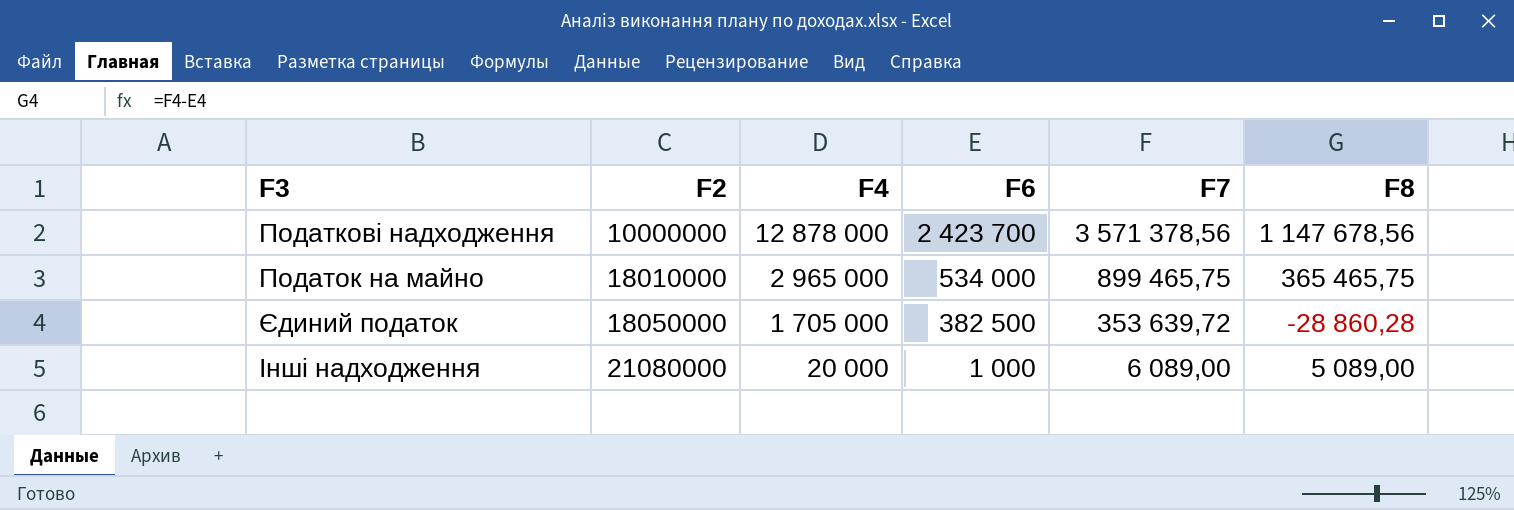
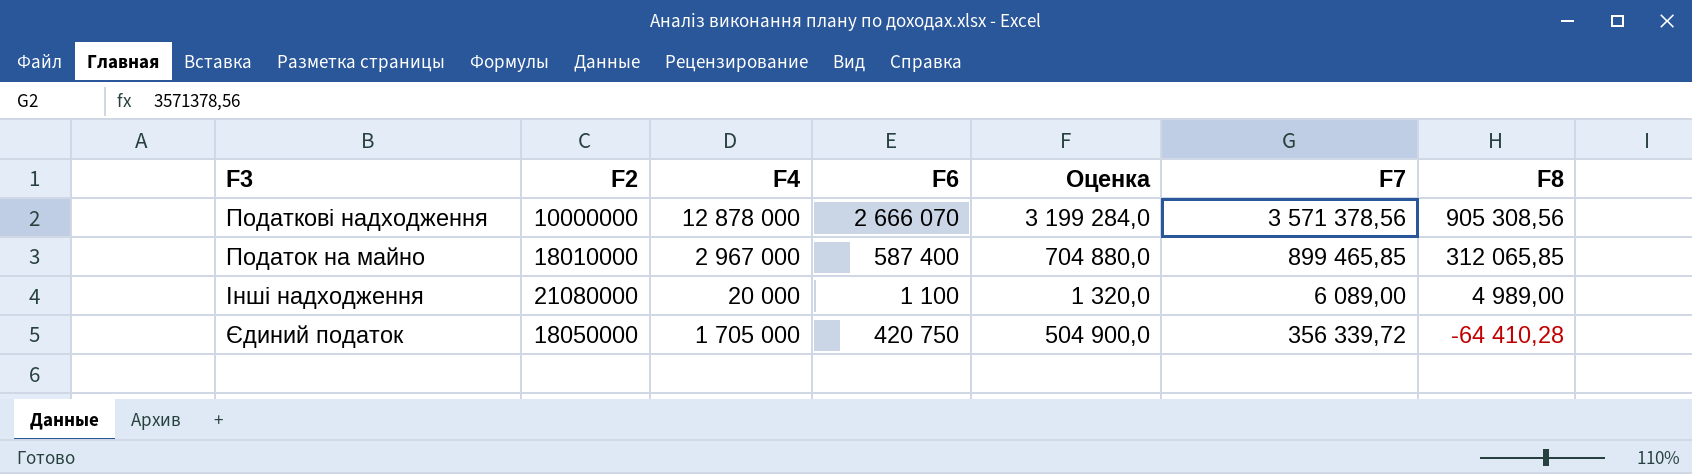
row order: F3 ascending -> F8 descending
column Оценка | formula: none -> [F6] * 1,2
Податкові надходження | F6: 2 423 700 -> 2 666 070
Податкові надходження | F8: 1 147 678,56 -> 905 308,56
Податок на майно | F4: 2 965 000 -> 2 967 000
Податок на майно | F6: 534 000 -> 587 400
Податок на майно | F7: 899 465,75 -> 899 465,85
Податок на майно | F8: 365 465,75 -> 312 065,85
Інші надходження | F6: 1 000 -> 1 100
Інші надходження | F8: 5 089,00 -> 4 989,00
Єдиний податок | F6: 382 500 -> 420 750
Єдиний податок | F7: 353 639,72 -> 356 339,72
Єдиний податок | F8: -28 860,28 -> -64 410,28

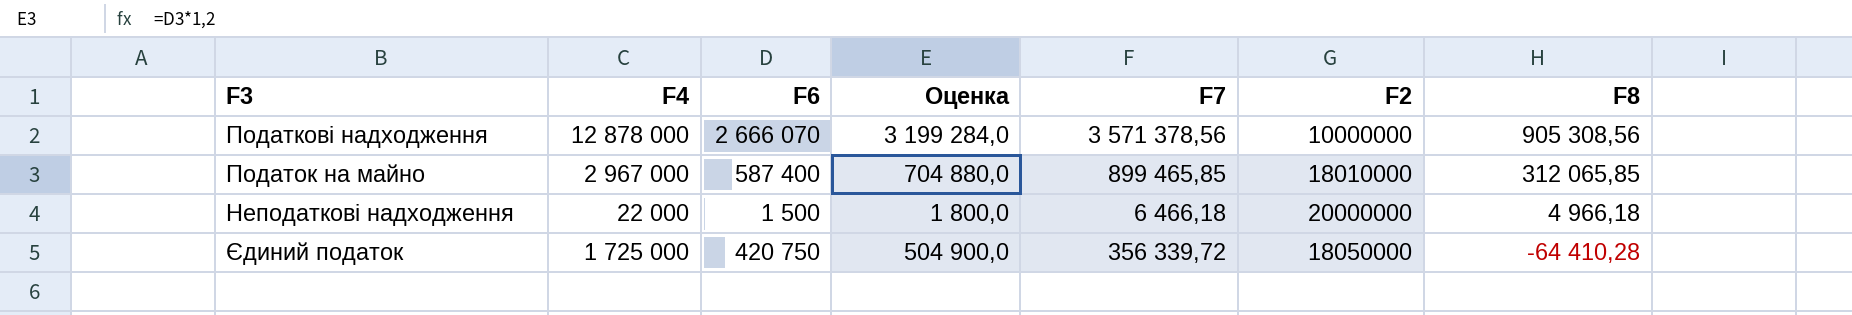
column F2 | position: 2 -> 6
row Інші надходження: 21080000 | 20 000 | 1 100 | 1 320,0 | 6 089,00 | 4 989,00 -> none
row Неподаткові надходження: none -> 22 000 | 1 500 | 1 800,0 | 6 466,18 | 20000000 | 4 966,18
Єдиний податок | F4: 1 705 000 -> 1 725 000

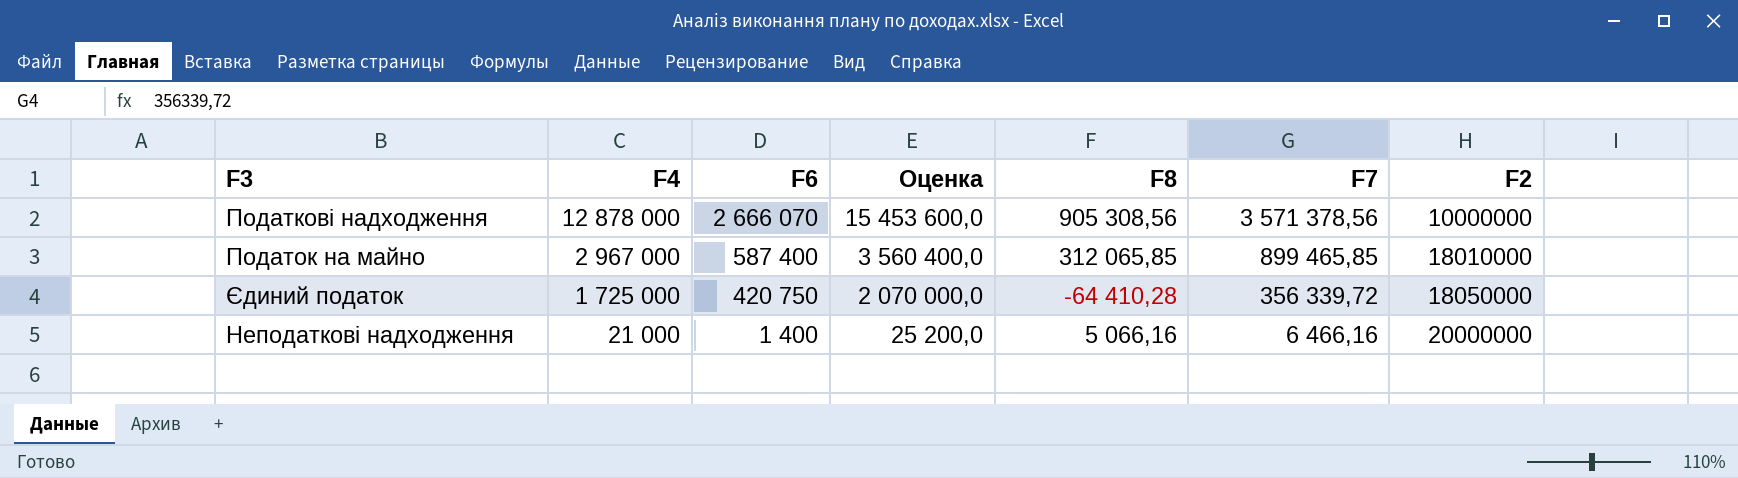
row order: F8 descending -> F4 descending
column Оценка | formula: [F6] * 1,2 -> [F4] * 1,2
column F8 | position: 7 -> 5
Неподаткові надходження | F4: 22 000 -> 21 000
Неподаткові надходження | F6: 1 500 -> 1 400
Неподаткові надходження | F8: 4 966,18 -> 5 066,16
Неподаткові надходження | F7: 6 466,18 -> 6 466,16

